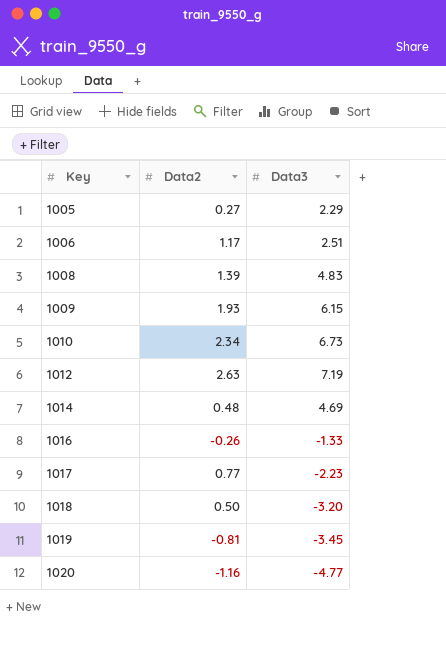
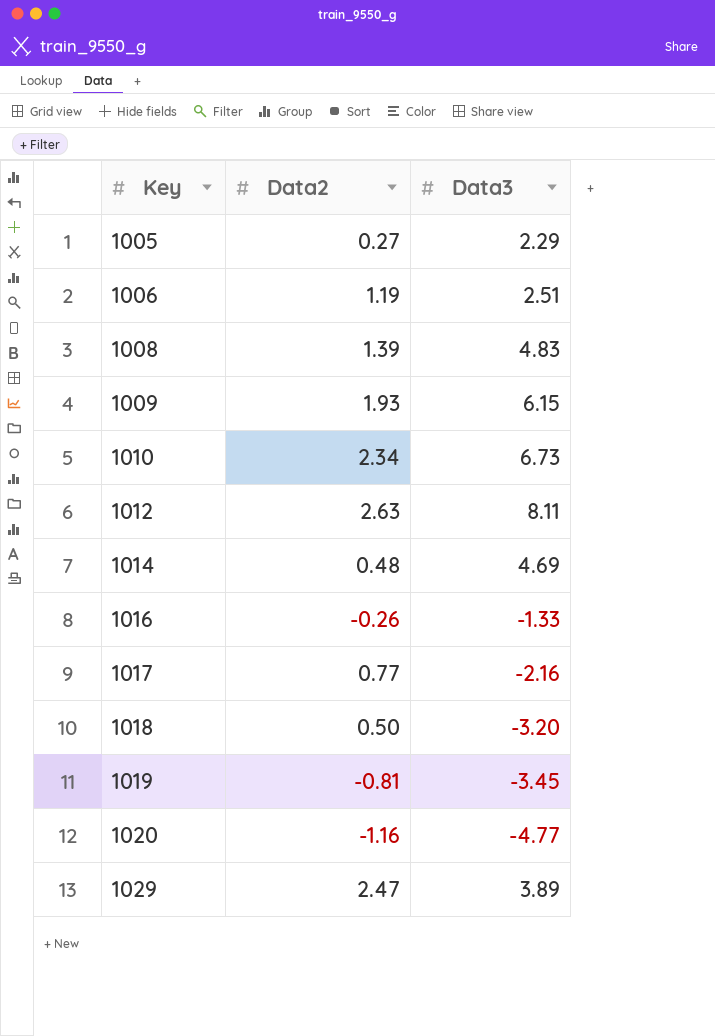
1006 | Data2: 1.17 -> 1.19
1012 | Data3: 7.19 -> 8.11
1017 | Data3: -2.23 -> -2.16
row 1029: none -> 2.47 | 3.89

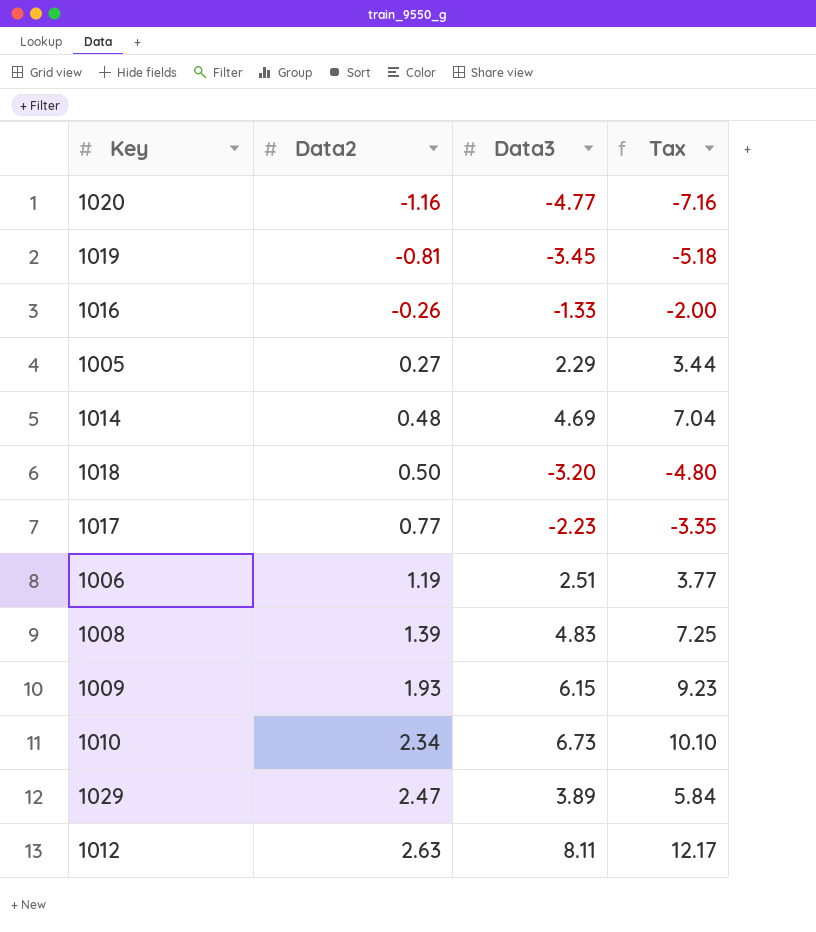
row order: Key ascending -> Data2 ascending
column Tax | formula: none -> [Data3] * 1.5
1017 | Data3: -2.16 -> -2.23

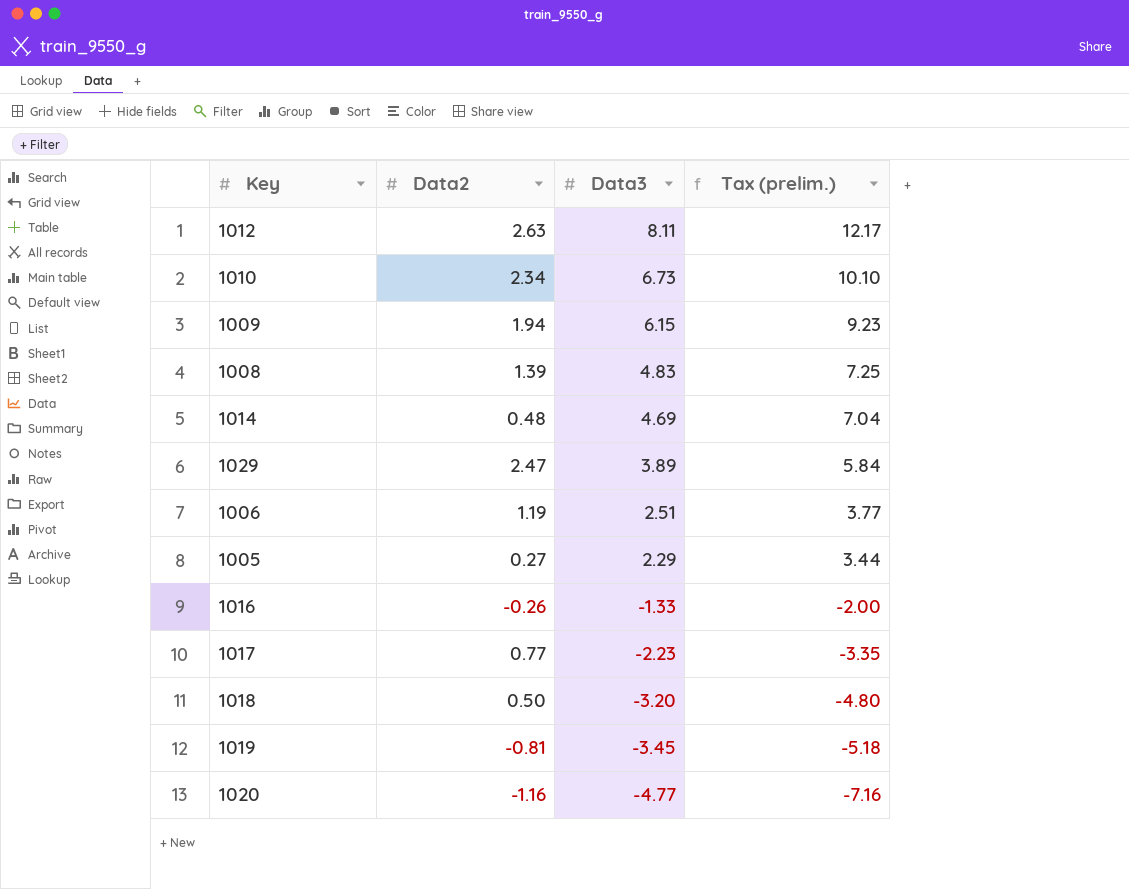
row order: Data2 ascending -> Data3 descending
column name: Tax -> Tax (prelim.)
1009 | Data2: 1.93 -> 1.94

